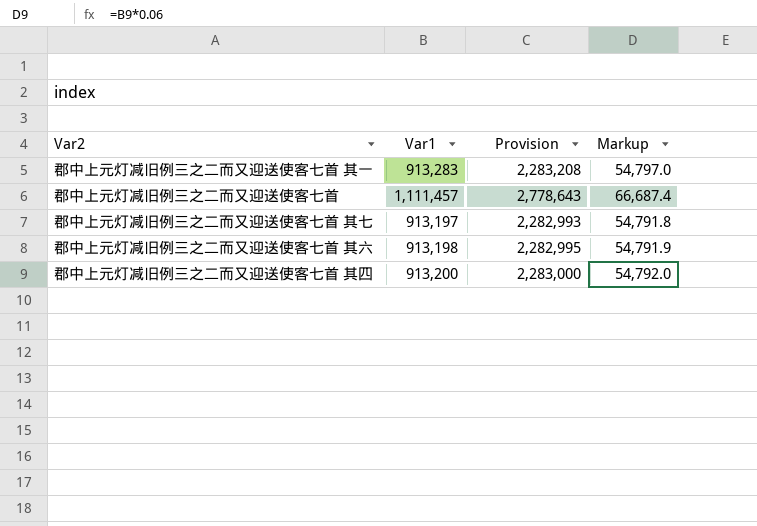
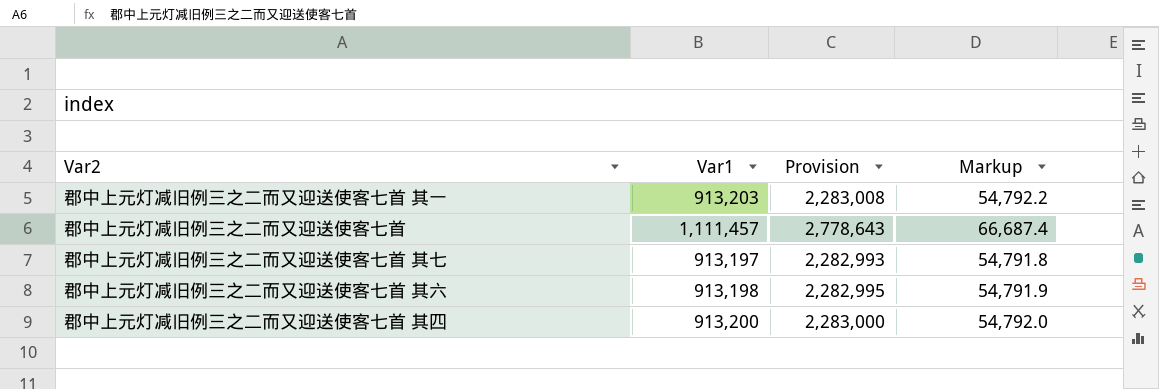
郡中上元灯减旧例三之二而又迎送使客七首 其一 | Var1: 913,283 -> 913,203
郡中上元灯减旧例三之二而又迎送使客七首 其一 | Provision: 2,283,208 -> 2,283,008
郡中上元灯减旧例三之二而又迎送使客七首 其一 | Markup: 54,797.0 -> 54,792.2

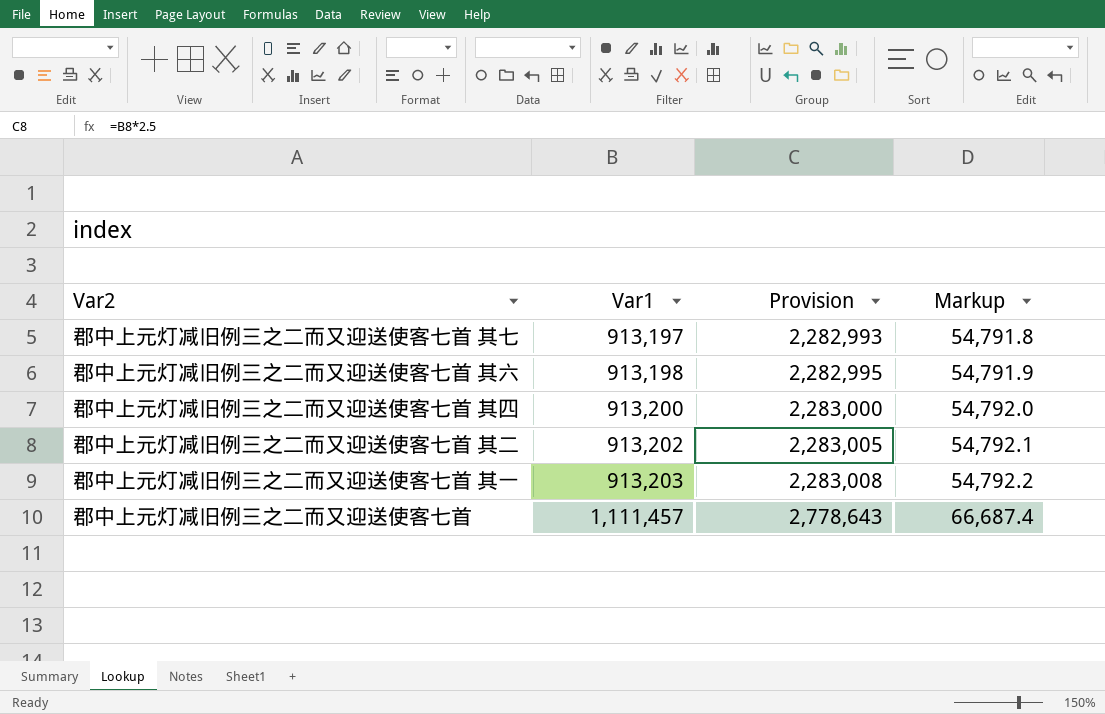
row order: none -> Var1 ascending
row 郡中上元灯减旧例三之二而又迎送使客七首 其二: none -> 913,202 | 2,283,005 | 54,792.1

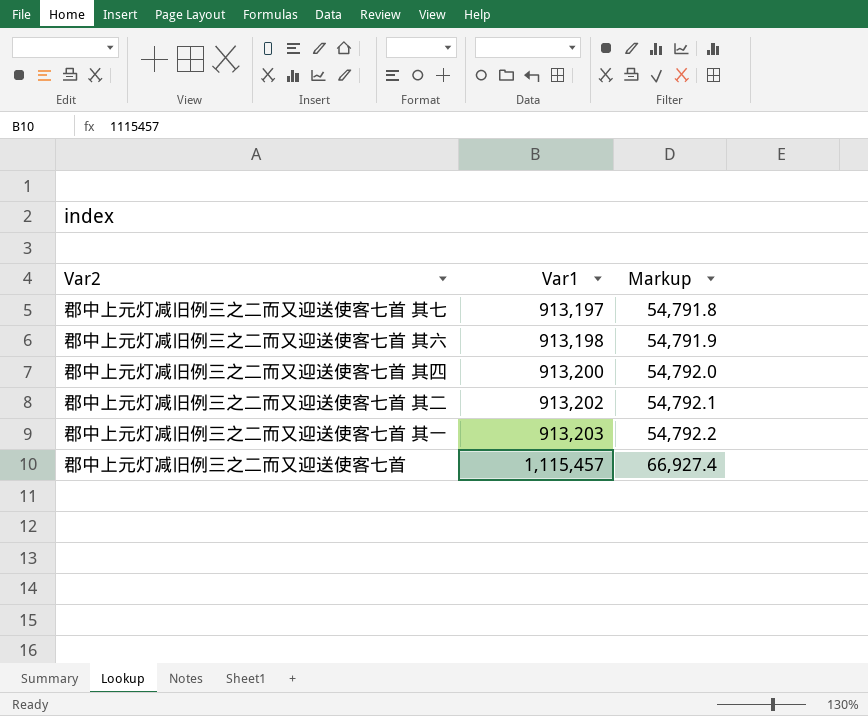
column Provision | formula: [Var1] * 2.5 -> none
郡中上元灯减旧例三之二而又迎送使客七首 | Var1: 1,111,457 -> 1,115,457
郡中上元灯减旧例三之二而又迎送使客七首 | Markup: 66,687.4 -> 66,927.4

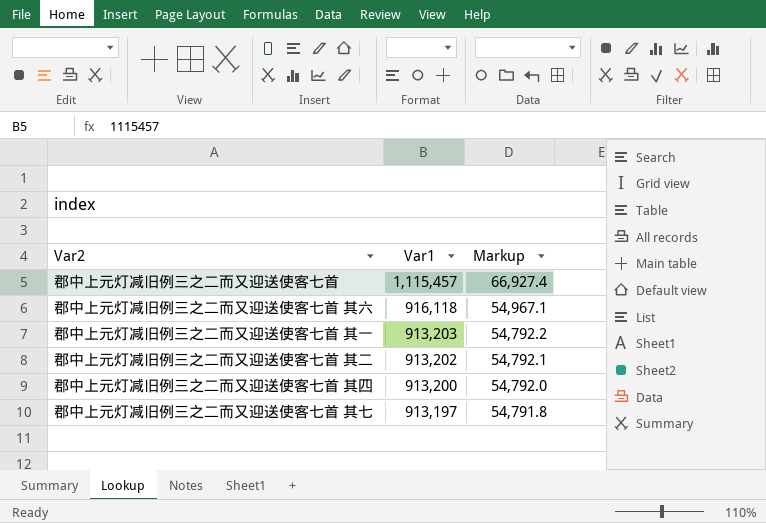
row order: Var1 ascending -> Var1 descending
郡中上元灯减旧例三之二而又迎送使客七首 其六 | Var1: 913,198 -> 916,118
郡中上元灯减旧例三之二而又迎送使客七首 其六 | Markup: 54,791.9 -> 54,967.1

